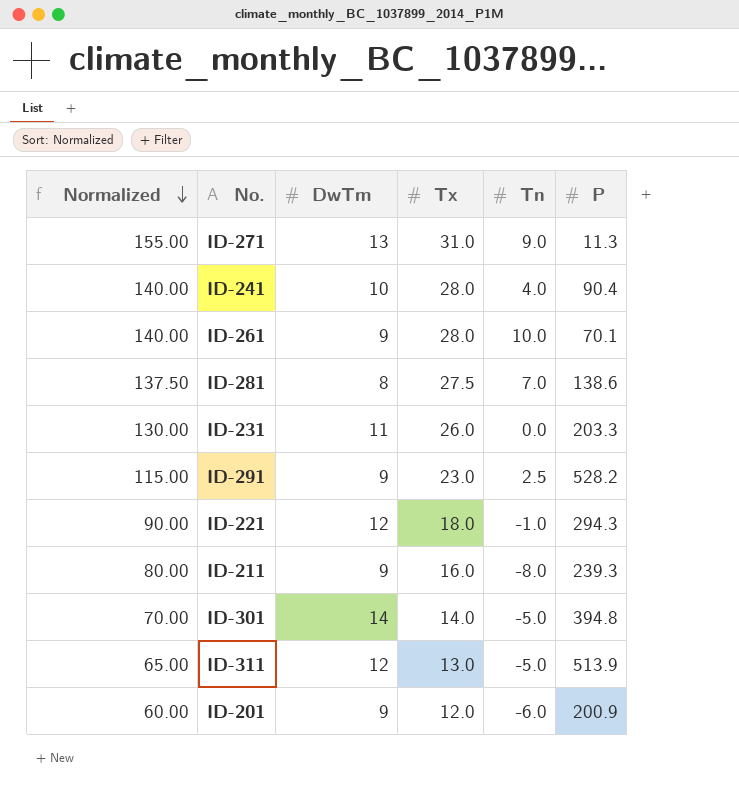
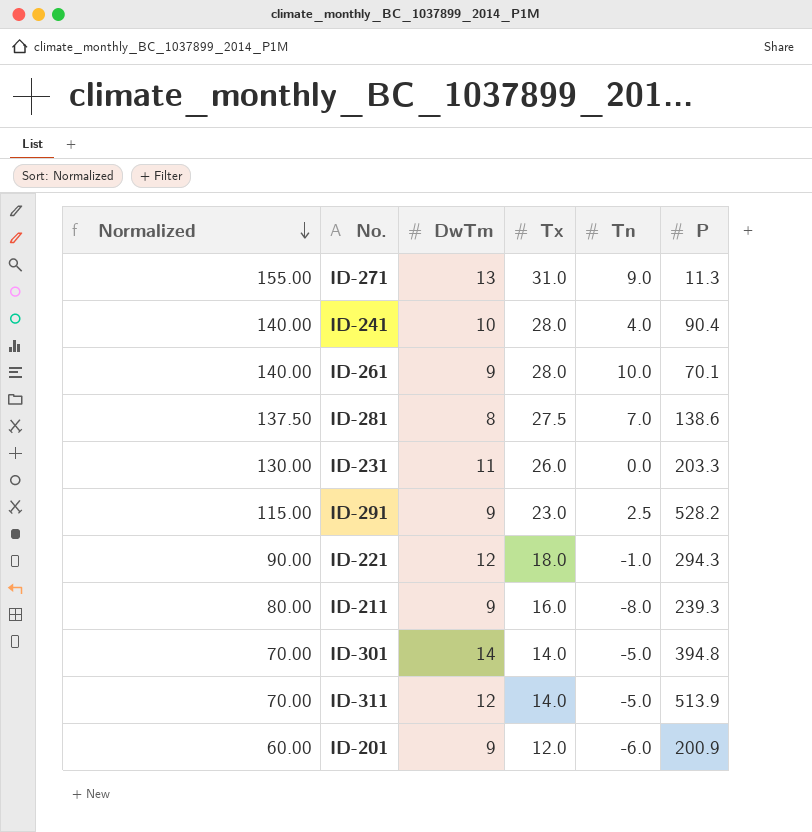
ID-311 | Normalized: 65.00 -> 70.00
ID-311 | Tx: 13.0 -> 14.0

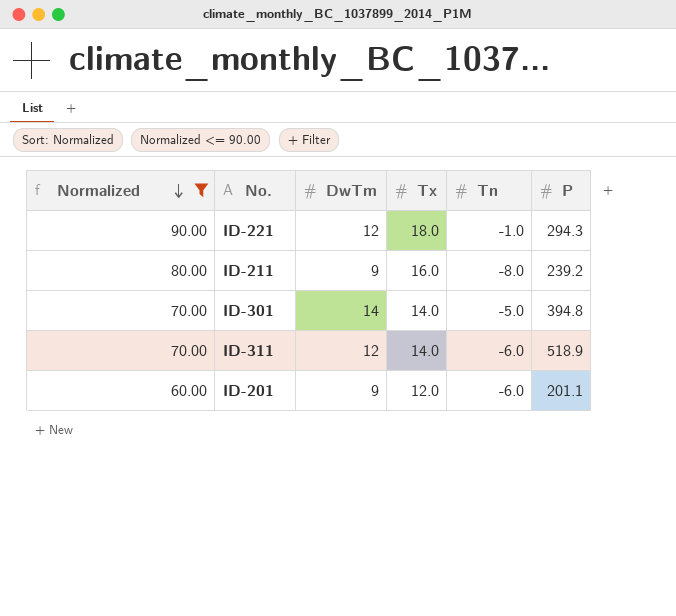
filter: none -> Normalized <= 90.00
ID-211 | P: 239.3 -> 239.2
ID-311 | Tn: -5.0 -> -6.0
ID-311 | P: 513.9 -> 518.9
ID-201 | P: 200.9 -> 201.1

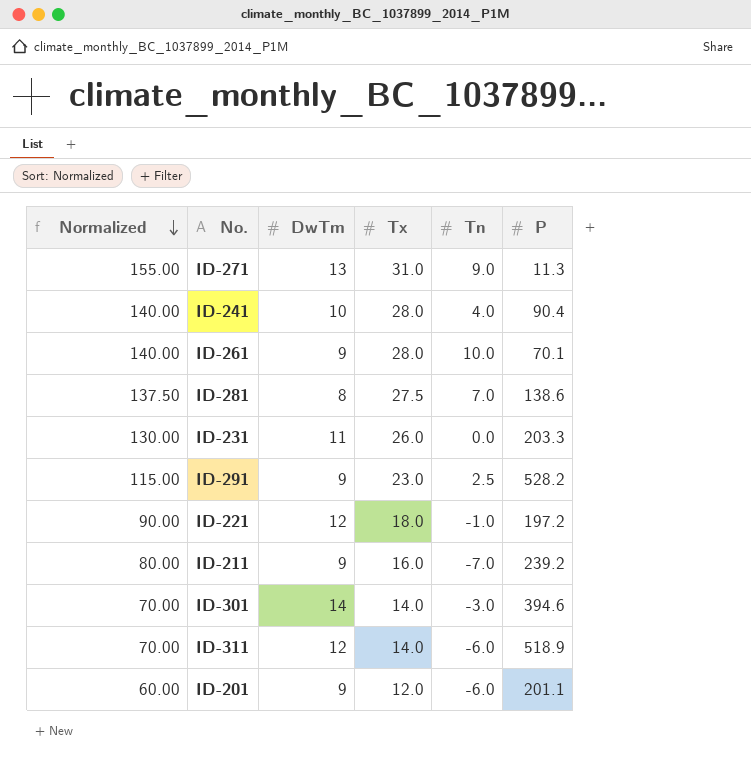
filter: Normalized <= 90.00 -> none
ID-221 | P: 294.3 -> 197.2
ID-211 | Tn: -8.0 -> -7.0
ID-301 | Tn: -5.0 -> -3.0
ID-301 | P: 394.8 -> 394.6

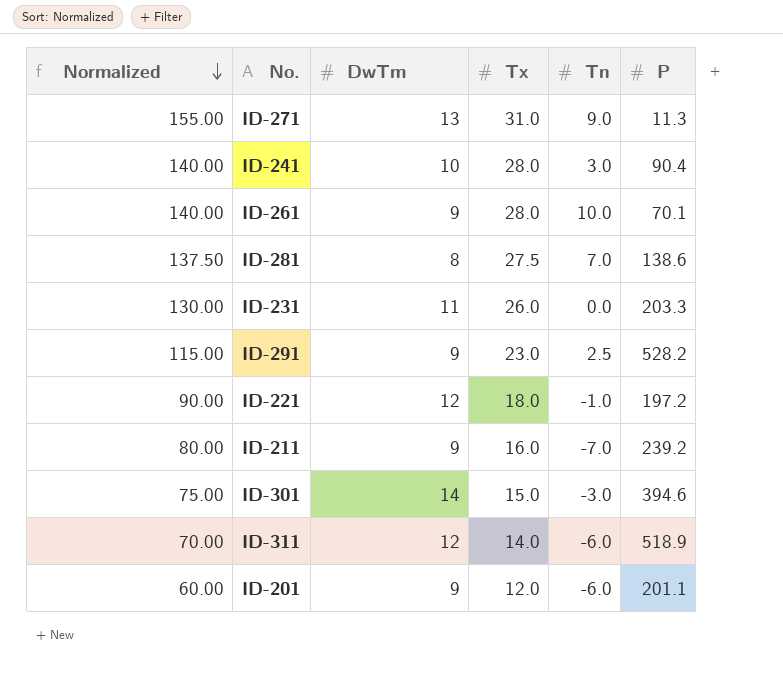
ID-241 | Tn: 4.0 -> 3.0
ID-301 | Normalized: 70.00 -> 75.00
ID-301 | Tx: 14.0 -> 15.0

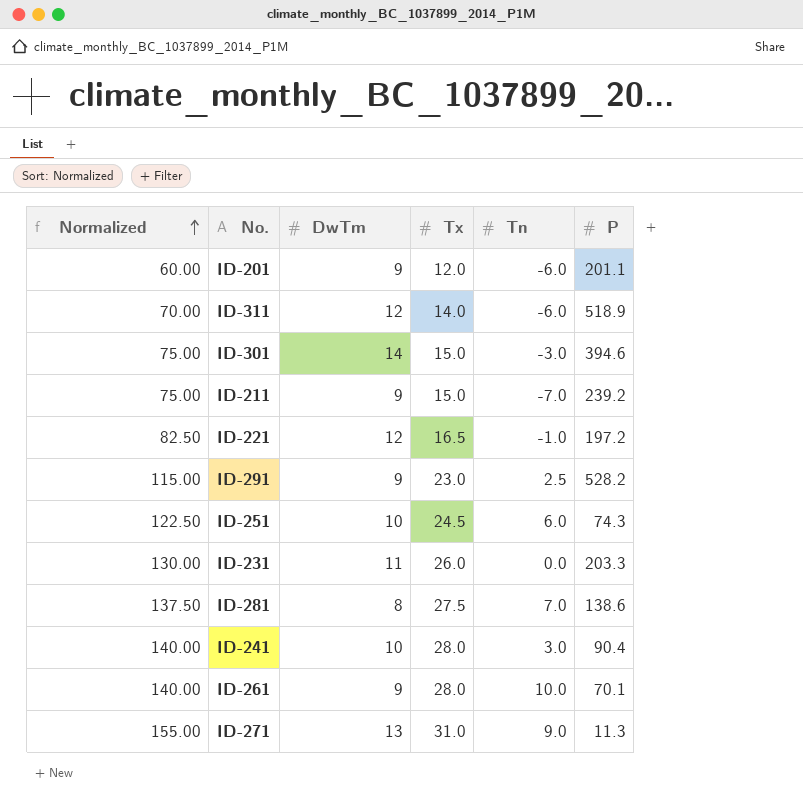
row order: Normalized descending -> Normalized ascending
ID-211 | Normalized: 80.00 -> 75.00
ID-211 | Tx: 16.0 -> 15.0
ID-221 | Normalized: 90.00 -> 82.50
ID-221 | Tx: 18.0 -> 16.5
row ID-251: none -> 122.50 | 10 | 24.5 | 6.0 | 74.3

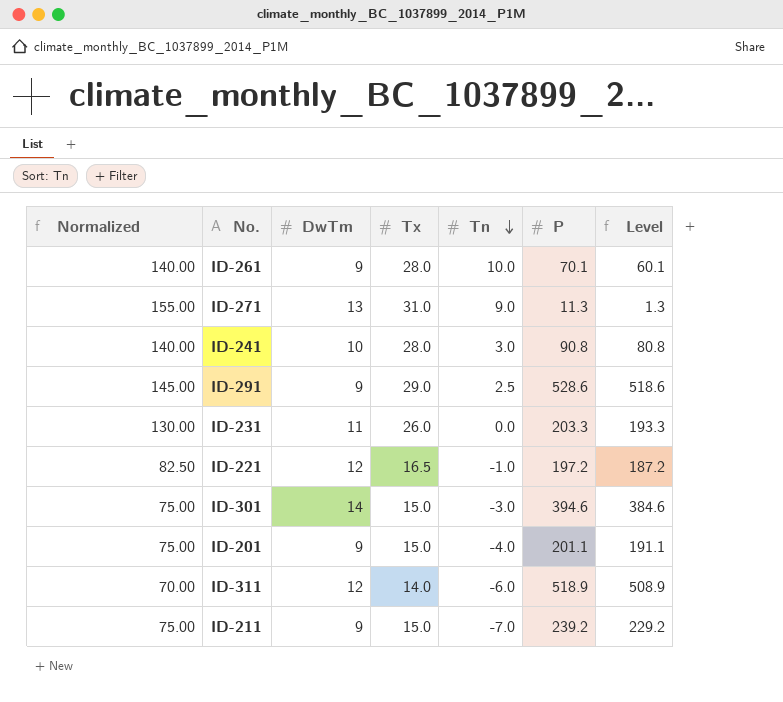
row order: Normalized ascending -> Tn descending
column Level | formula: none -> [P] - 10
row ID-251: 122.50 | 10 | 24.5 | 6.0 | 74.3 -> none
row ID-281: 137.50 | 8 | 27.5 | 7.0 | 138.6 -> none
ID-241 | P: 90.4 -> 90.8
ID-291 | Normalized: 115.00 -> 145.00
ID-291 | Tx: 23.0 -> 29.0
ID-291 | P: 528.2 -> 528.6
ID-201 | Normalized: 60.00 -> 75.00
ID-201 | Tx: 12.0 -> 15.0
ID-201 | Tn: -6.0 -> -4.0

